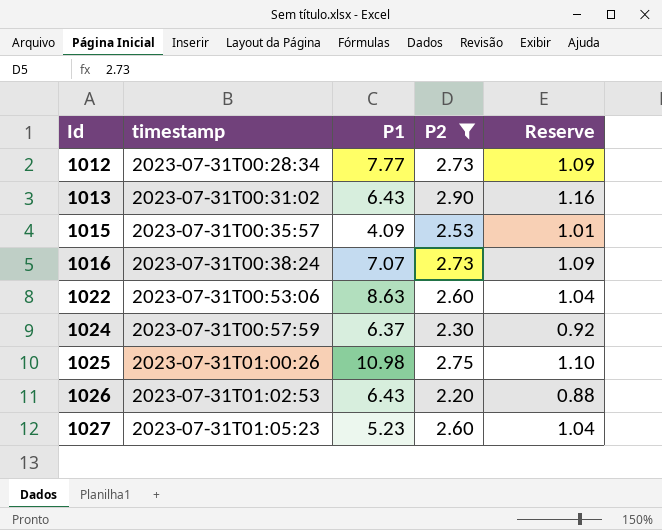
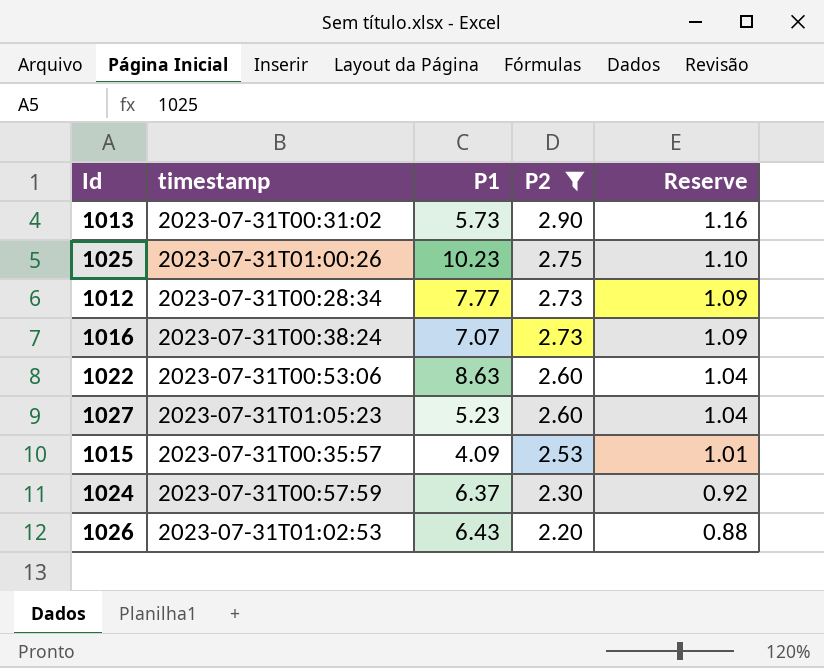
row order: Id ascending -> P2 descending
1013 | P1: 6.43 -> 5.73
1025 | P1: 10.98 -> 10.23

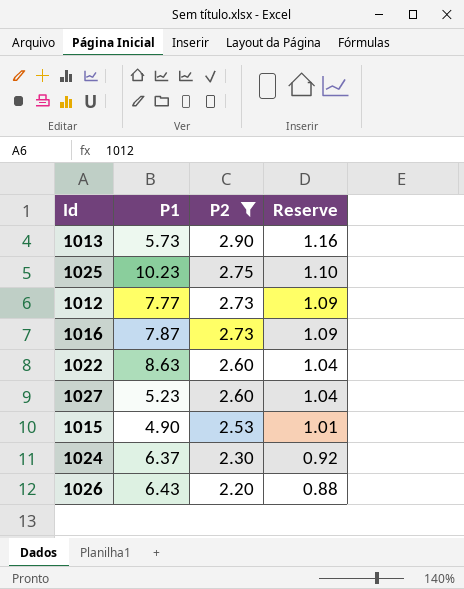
column timestamp | position: 2 -> none
1016 | P1: 7.07 -> 7.87
1015 | P1: 4.09 -> 4.90

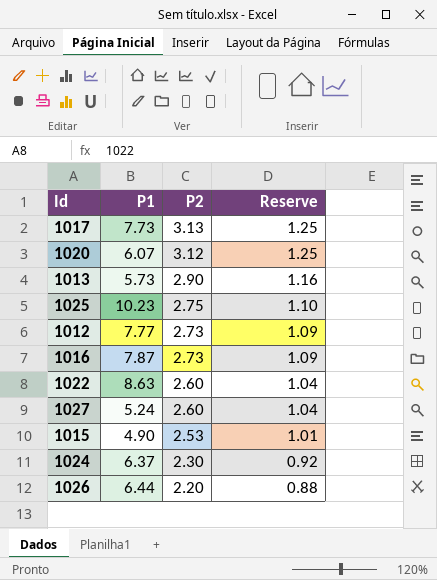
filter: P2 <= 2.90 -> none
1027 | P1: 5.23 -> 5.24
1026 | P1: 6.43 -> 6.44

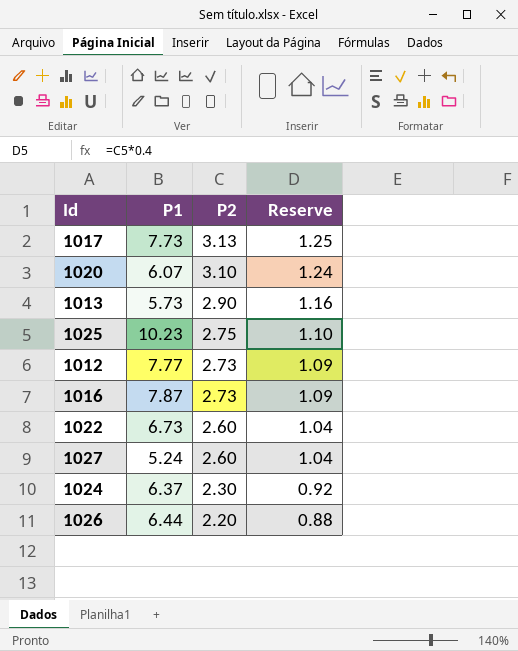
row 1015: 4.90 | 2.53 | 1.01 -> none
1020 | P2: 3.12 -> 3.10
1020 | Reserve: 1.25 -> 1.24
1022 | P1: 8.63 -> 6.73

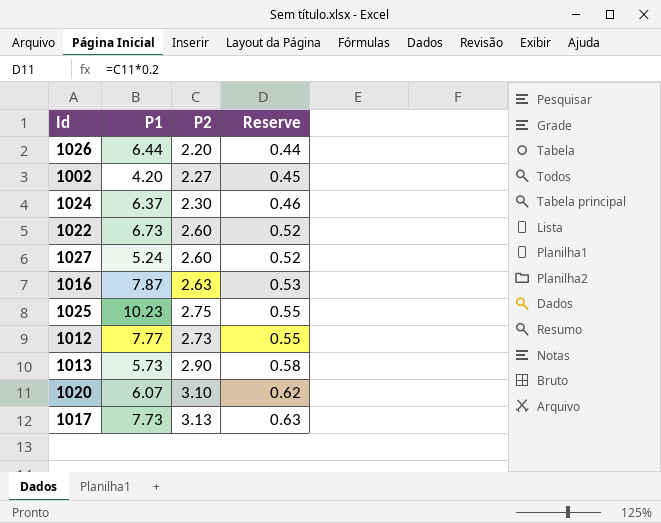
row order: P2 descending -> Reserve ascending
column Reserve | formula: [P2] * 0.4 -> [P2] * 0.2
row 1002: none -> 4.20 | 2.27 | 0.45
1016 | P2: 2.73 -> 2.63

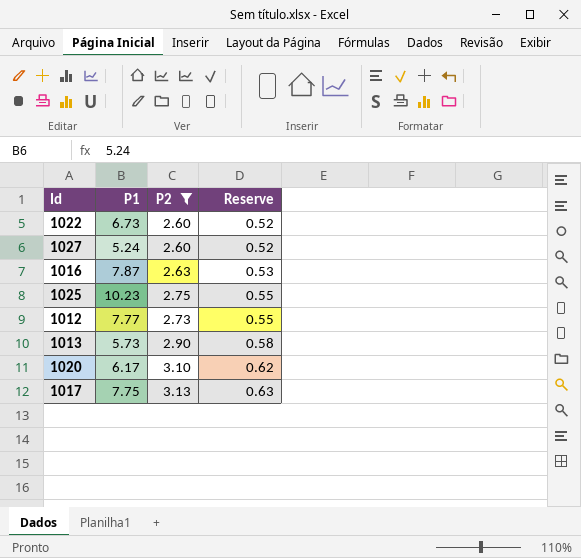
filter: none -> P2 >= 2.60
1020 | P1: 6.07 -> 6.17
1017 | P1: 7.73 -> 7.75

